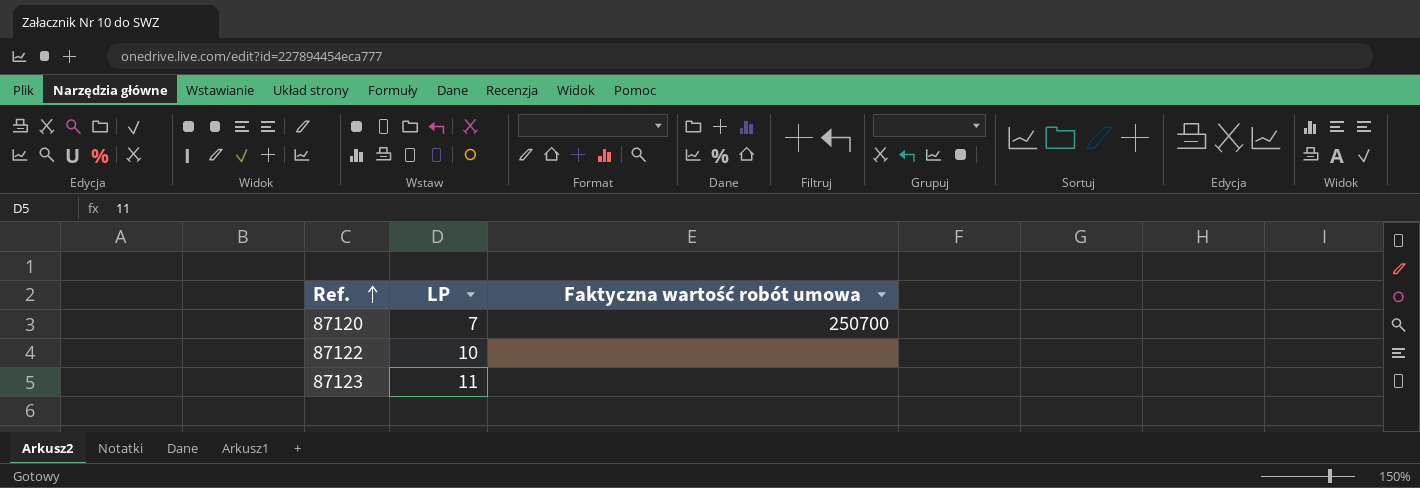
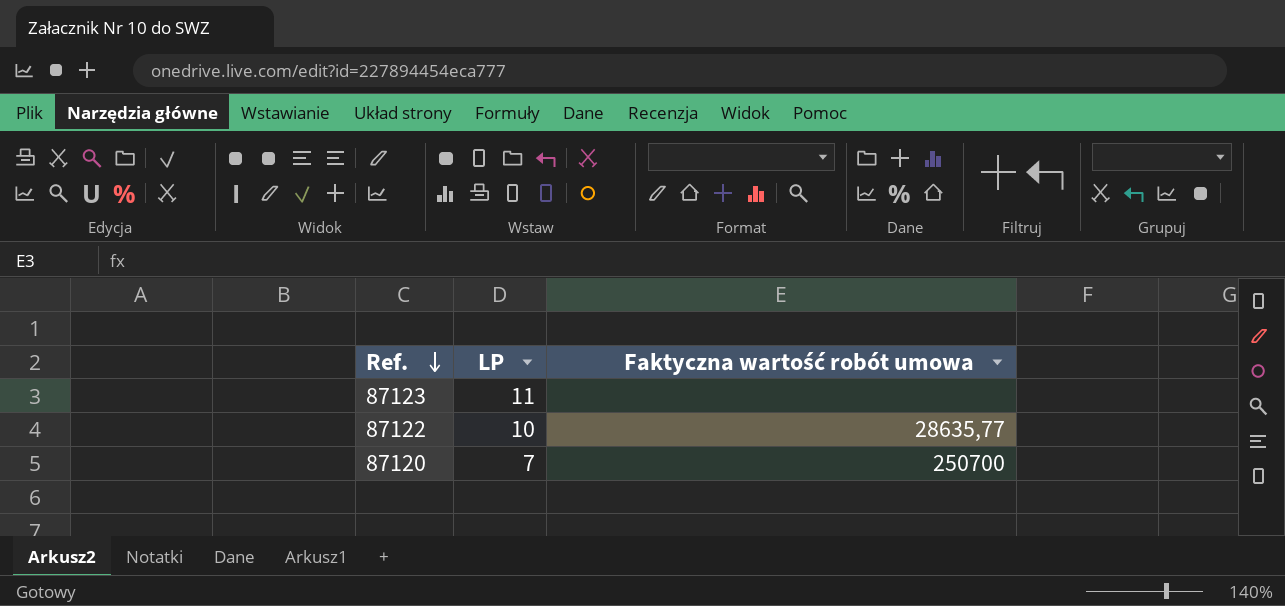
row order: Ref. ascending -> Ref. descending
87122 | Faktyczna wartość robót umowa: none -> 28635,77

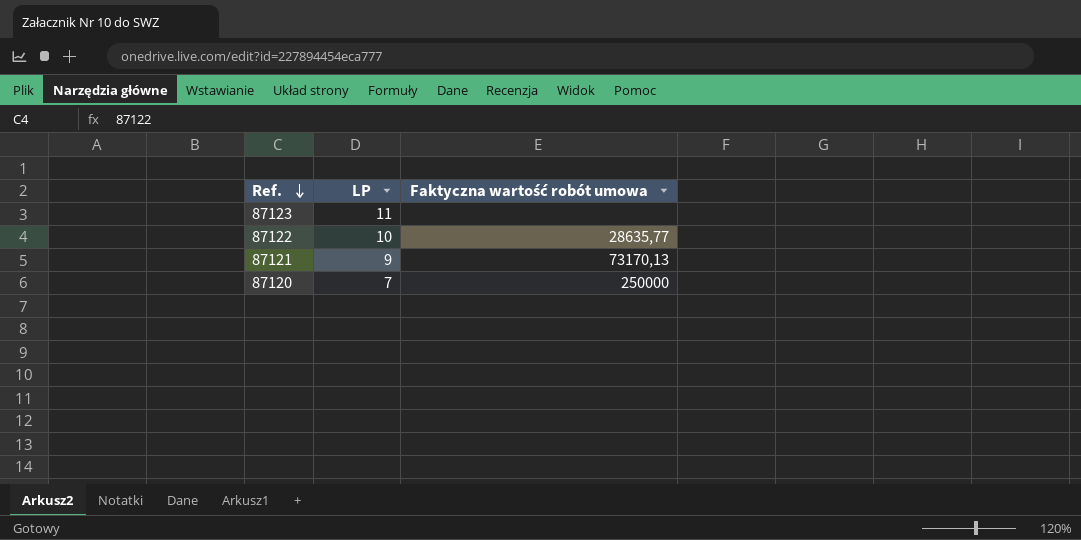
row 87121: none -> 9 | 73170,13
87120 | Faktyczna wartość robót umowa: 250700 -> 250000

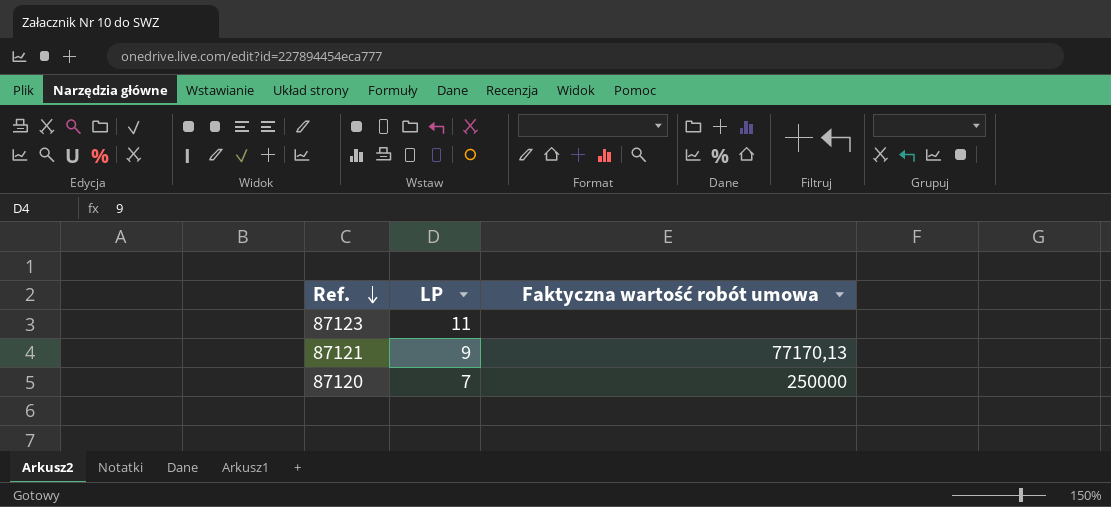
row 87122: 10 | 28635,77 -> none
87121 | Faktyczna wartość robót umowa: 73170,13 -> 77170,13

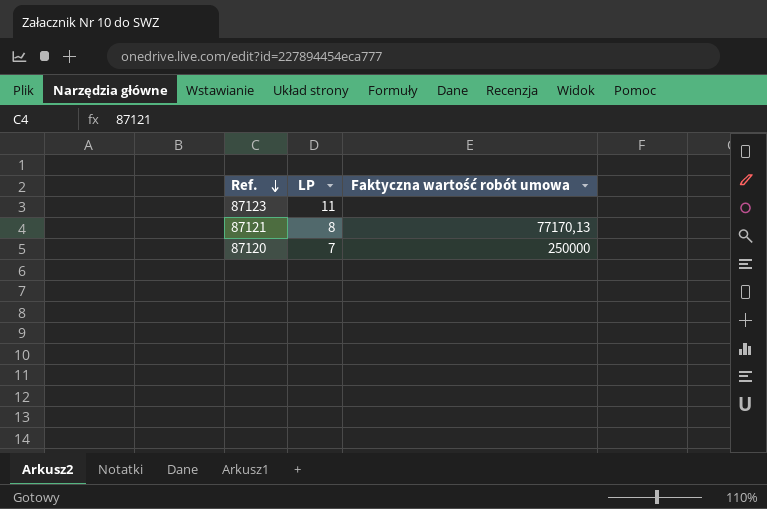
87121 | LP: 9 -> 8

